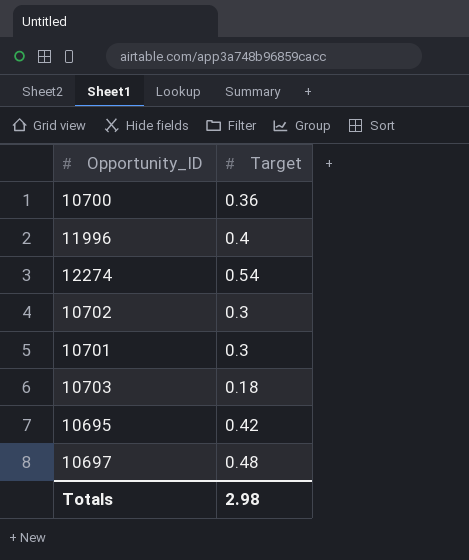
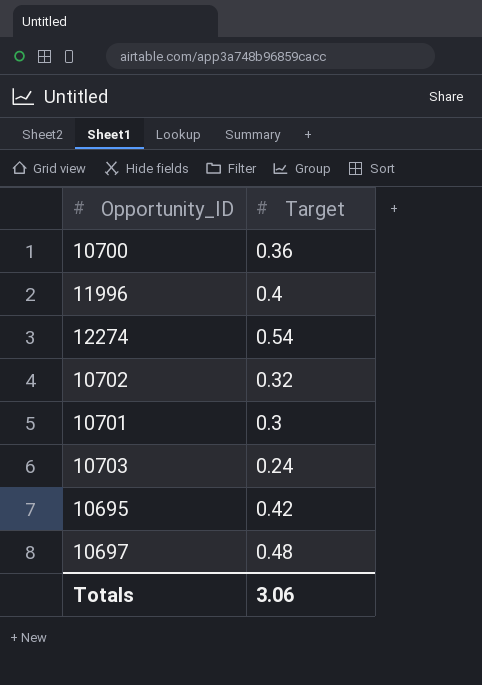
10702 | Target: 0.3 -> 0.32
10703 | Target: 0.18 -> 0.24
Totals | Target: 2.98 -> 3.06

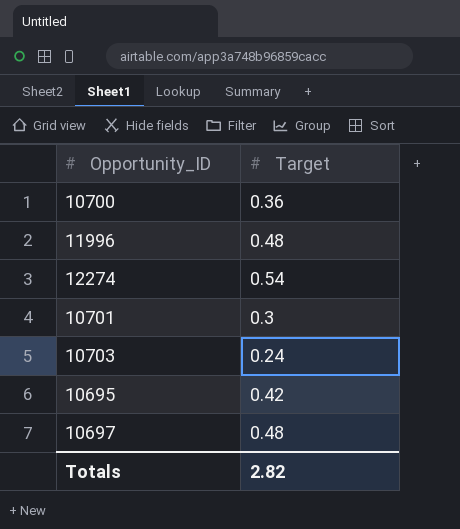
row 10702: 0.32 -> none
11996 | Target: 0.4 -> 0.48
Totals | Target: 3.06 -> 2.82

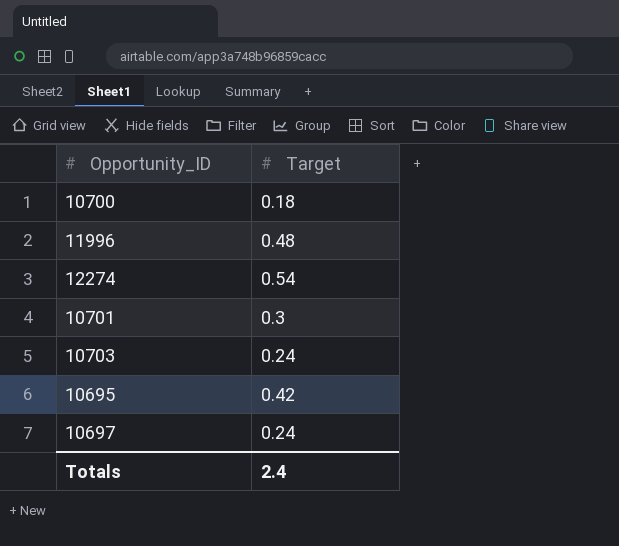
10700 | Target: 0.36 -> 0.18
10697 | Target: 0.48 -> 0.24
Totals | Target: 2.82 -> 2.4

